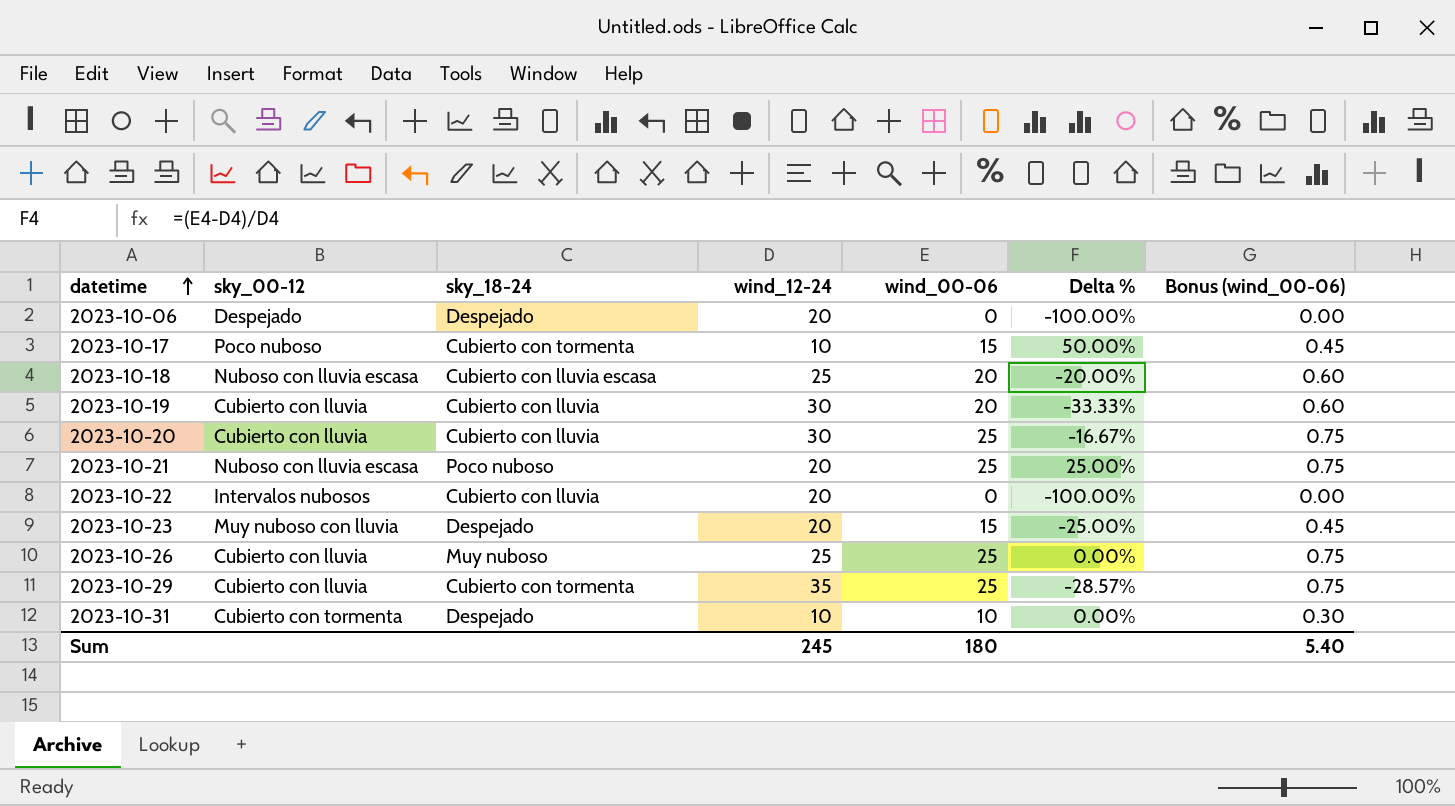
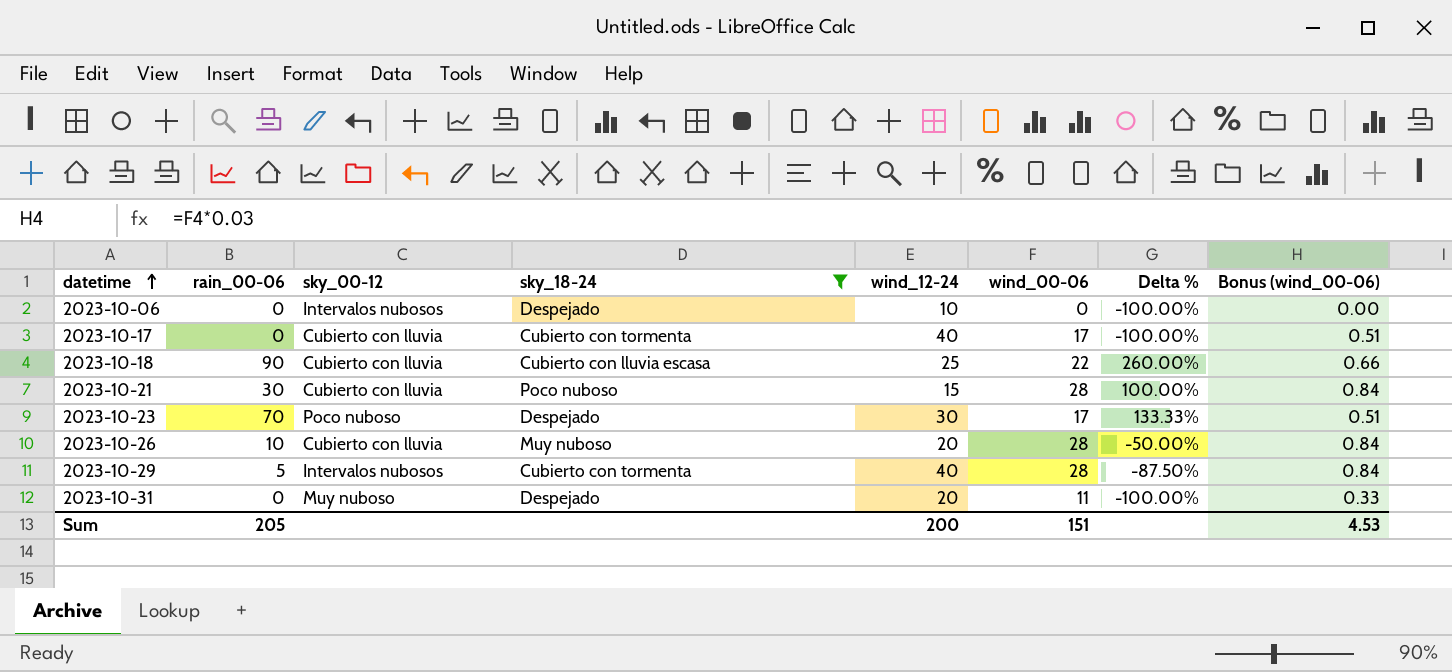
filter: none -> sky_18-24 != Cubierto con lluvia
column rain_00-06 | position: none -> 2
column Delta % | formula: ([wind_00-06] - [wind_12-24]) / [wind_12-24] -> ([rain_00-06] - [wind_12-24]) / [wind_12-24]
2023-10-06 | sky_00-12: Despejado -> Intervalos nubosos
2023-10-06 | wind_12-24: 20 -> 10
2023-10-17 | sky_00-12: Poco nuboso -> Cubierto con lluvia
2023-10-17 | wind_12-24: 10 -> 40
2023-10-17 | wind_00-06: 15 -> 17
2023-10-17 | Bonus (wind_00-06): 0.45 -> 0.51
2023-10-18 | sky_00-12: Nuboso con lluvia escasa -> Cubierto con lluvia
2023-10-18 | wind_00-06: 20 -> 22
2023-10-18 | Bonus (wind_00-06): 0.60 -> 0.66
2023-10-21 | sky_00-12: Nuboso con lluvia escasa -> Cubierto con lluvia
2023-10-21 | wind_12-24: 20 -> 15
2023-10-21 | wind_00-06: 25 -> 28
2023-10-21 | Bonus (wind_00-06): 0.75 -> 0.84
2023-10-23 | sky_00-12: Muy nuboso con lluvia -> Poco nuboso
2023-10-23 | wind_12-24: 20 -> 30
2023-10-23 | wind_00-06: 15 -> 17
2023-10-23 | Bonus (wind_00-06): 0.45 -> 0.51
2023-10-26 | wind_12-24: 25 -> 20
2023-10-26 | wind_00-06: 25 -> 28
2023-10-26 | Bonus (wind_00-06): 0.75 -> 0.84
2023-10-29 | sky_00-12: Cubierto con lluvia -> Intervalos nubosos
2023-10-29 | wind_12-24: 35 -> 40
2023-10-29 | wind_00-06: 25 -> 28
2023-10-29 | Bonus (wind_00-06): 0.75 -> 0.84
2023-10-31 | sky_00-12: Cubierto con tormenta -> Muy nuboso
2023-10-31 | wind_12-24: 10 -> 20
2023-10-31 | wind_00-06: 10 -> 11
2023-10-31 | Bonus (wind_00-06): 0.30 -> 0.33
Sum | wind_12-24: 245 -> 200
Sum | wind_00-06: 180 -> 151
Sum | Bonus (wind_00-06): 5.40 -> 4.53

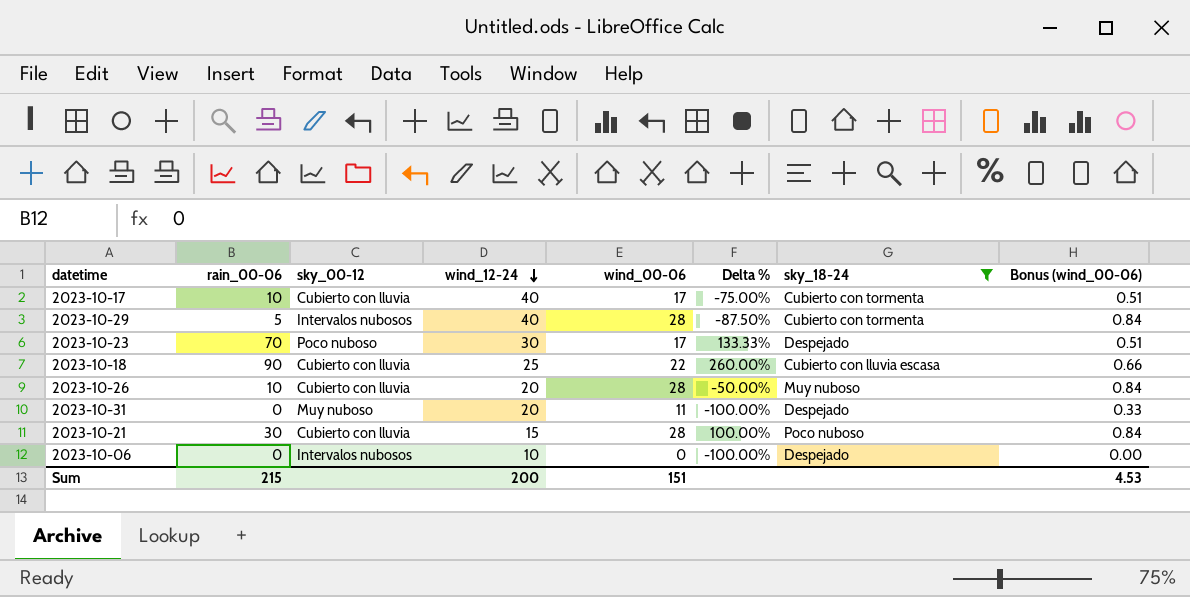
row order: datetime ascending -> wind_12-24 descending
column sky_18-24 | position: 4 -> 7
2023-10-17 | rain_00-06: 0 -> 10
2023-10-17 | Delta %: -100.00% -> -75.00%
Sum | rain_00-06: 205 -> 215

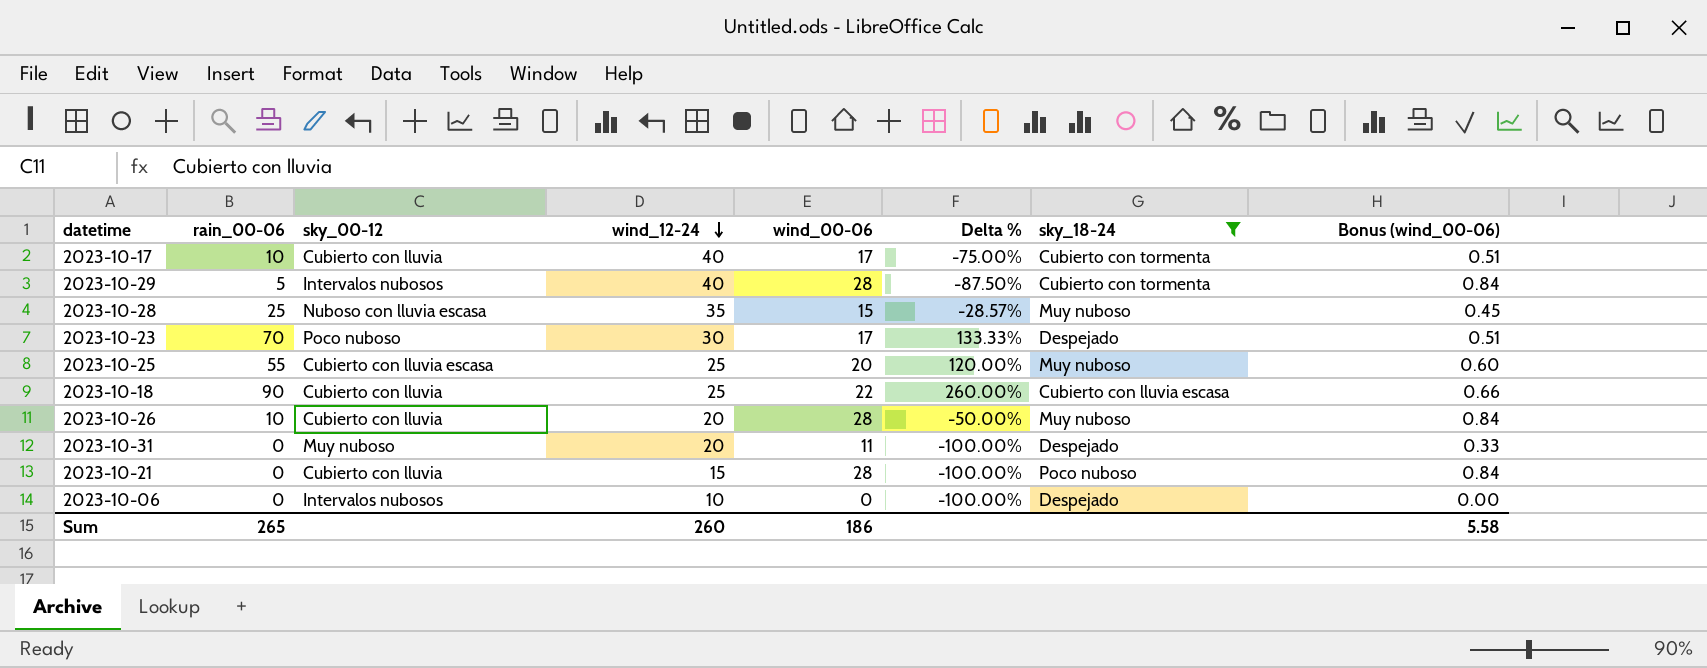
row 2023-10-28: none -> 25 | Nuboso con lluvia escasa | 35 | 15 | -28.57% | Muy nuboso | 0.45
row 2023-10-25: none -> 55 | Cubierto con lluvia escasa | 25 | 20 | 120.00% | Muy nuboso | 0.60
2023-10-21 | rain_00-06: 30 -> 0
2023-10-21 | Delta %: 100.00% -> -100.00%
Sum | rain_00-06: 215 -> 265
Sum | wind_12-24: 200 -> 260
Sum | wind_00-06: 151 -> 186
Sum | Bonus (wind_00-06): 4.53 -> 5.58

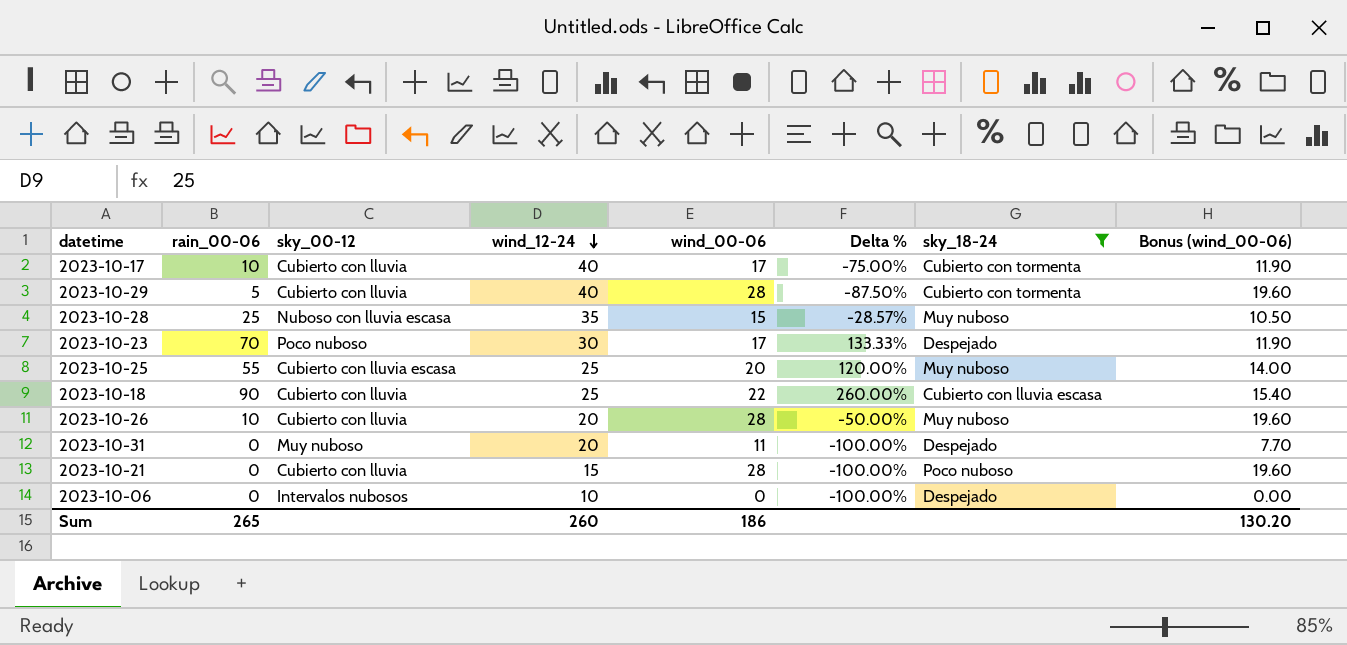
column Bonus (wind_00-06) | formula: [wind_00-06] * 0.03 -> [wind_00-06] * 0.7
2023-10-29 | sky_00-12: Intervalos nubosos -> Cubierto con lluvia
Sum | Bonus (wind_00-06): 5.58 -> 130.20

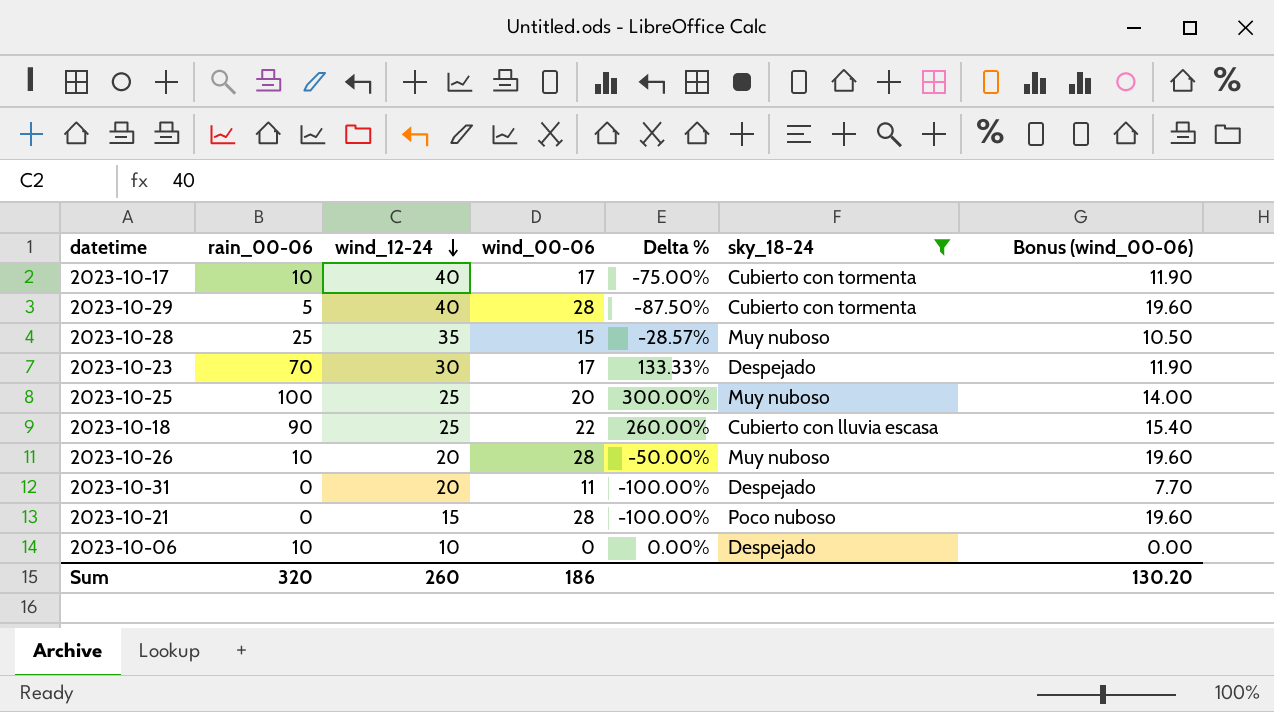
column sky_00-12 | position: 3 -> none
2023-10-25 | rain_00-06: 55 -> 100
2023-10-25 | Delta %: 120.00% -> 300.00%
2023-10-06 | rain_00-06: 0 -> 10
2023-10-06 | Delta %: -100.00% -> 0.00%
Sum | rain_00-06: 265 -> 320

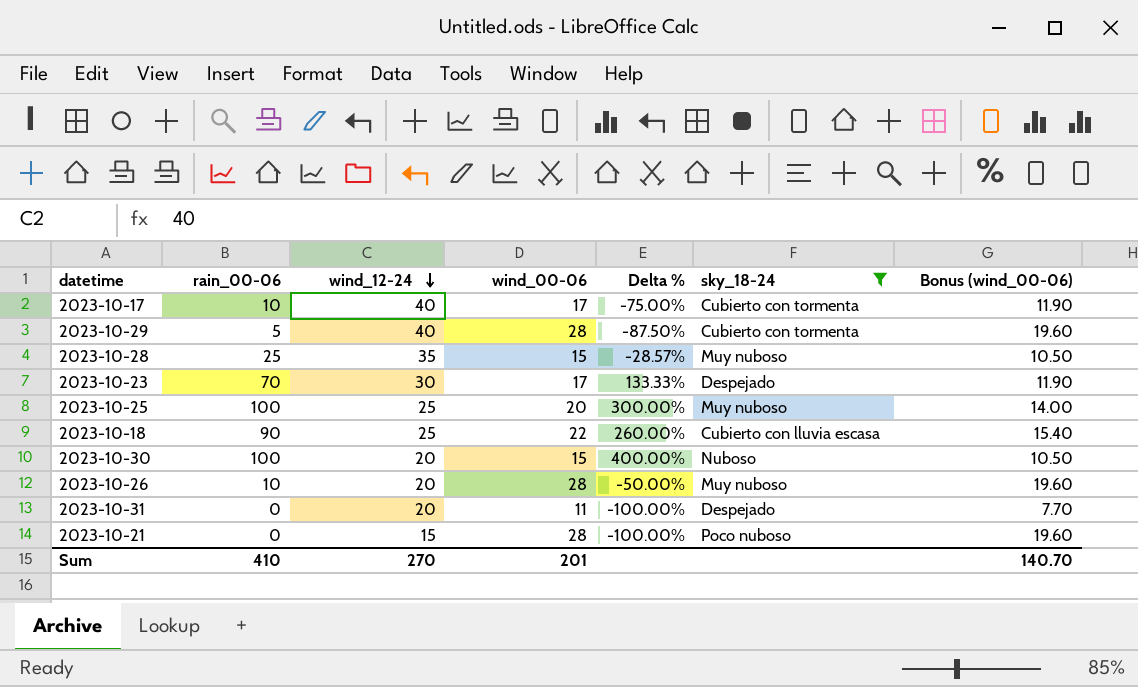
row 2023-10-06: 10 | 10 | 0 | 0.00% | Despejado | 0.00 -> none
row 2023-10-30: none -> 100 | 20 | 15 | 400.00% | Nuboso | 10.50
Sum | rain_00-06: 320 -> 410
Sum | wind_12-24: 260 -> 270
Sum | wind_00-06: 186 -> 201
Sum | Bonus (wind_00-06): 130.20 -> 140.70

